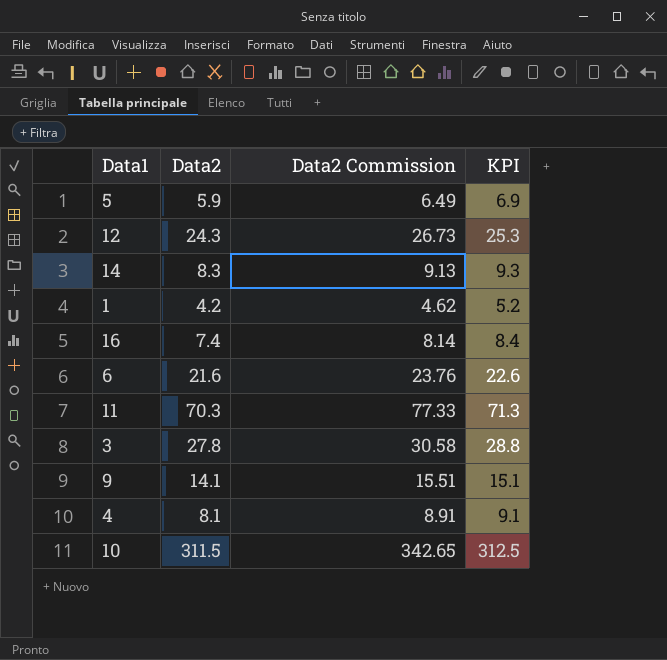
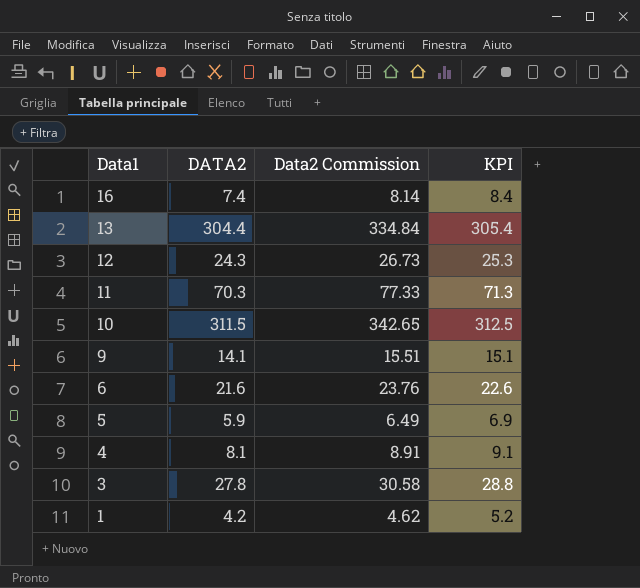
row order: none -> Data1 descending
column name: Data2 -> DATA2
row 14: 8.3 | 9.13 | 9.3 -> none
row 13: none -> 304.4 | 334.84 | 305.4

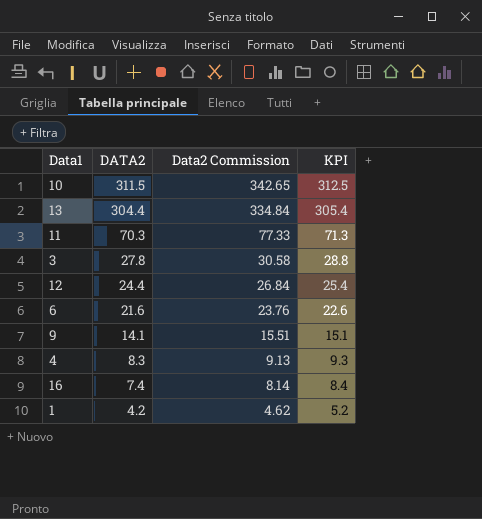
row order: Data1 descending -> DATA2 descending
row 5: 5.9 | 6.49 | 6.9 -> none
12 | DATA2: 24.3 -> 24.4
12 | Data2 Commission: 26.73 -> 26.84
12 | KPI: 25.3 -> 25.4
4 | DATA2: 8.1 -> 8.3
4 | Data2 Commission: 8.91 -> 9.13
4 | KPI: 9.1 -> 9.3

